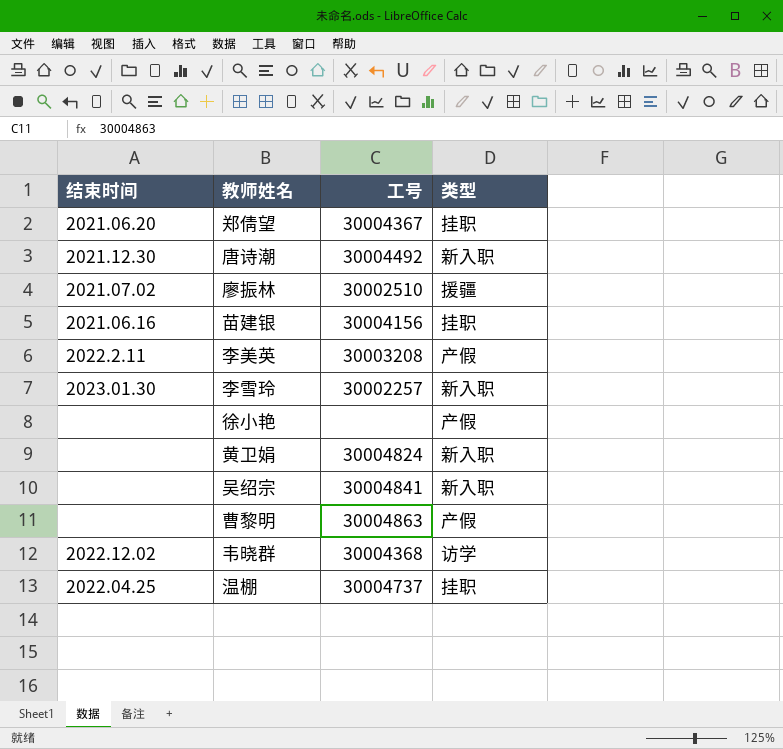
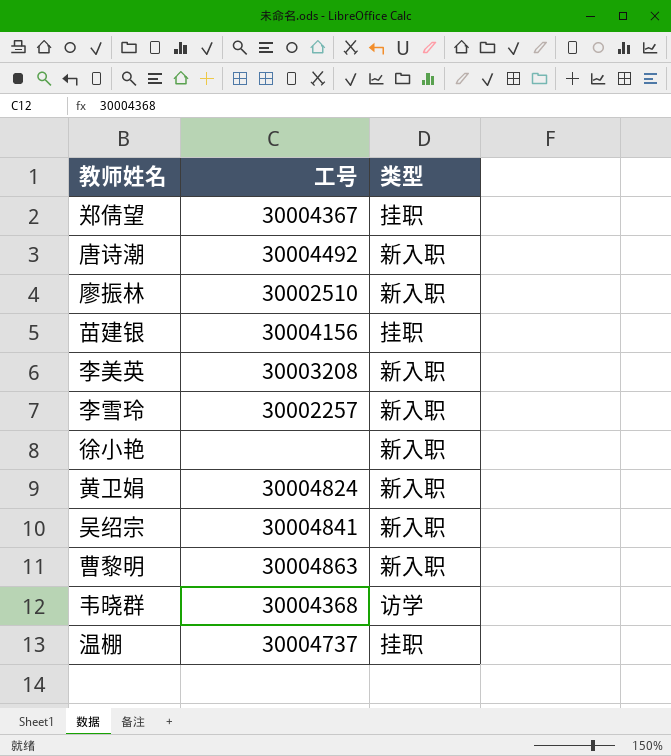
column 结束时间 | position: 1 -> none
廖振林 | 类型: 援疆 -> 新入职
李美英 | 类型: 产假 -> 新入职
徐小艳 | 类型: 产假 -> 新入职
曹黎明 | 类型: 产假 -> 新入职

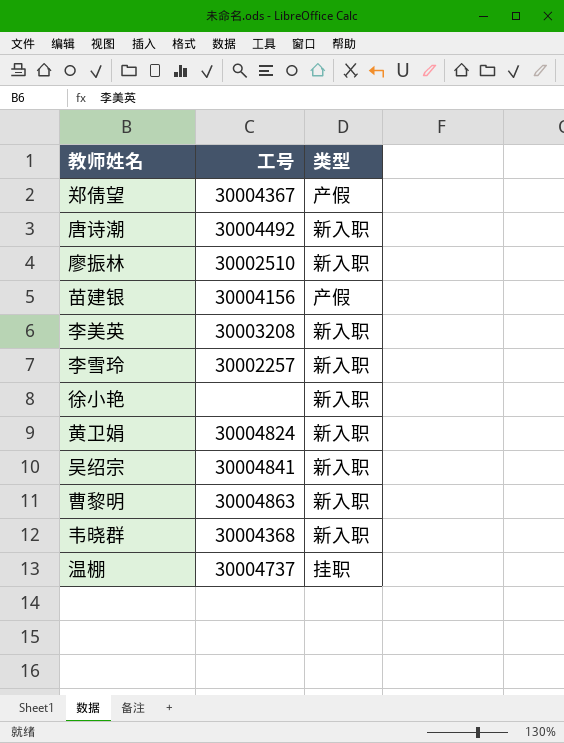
郑倩望 | 类型: 挂职 -> 产假
苗建银 | 类型: 挂职 -> 产假
韦晓群 | 类型: 访学 -> 新入职

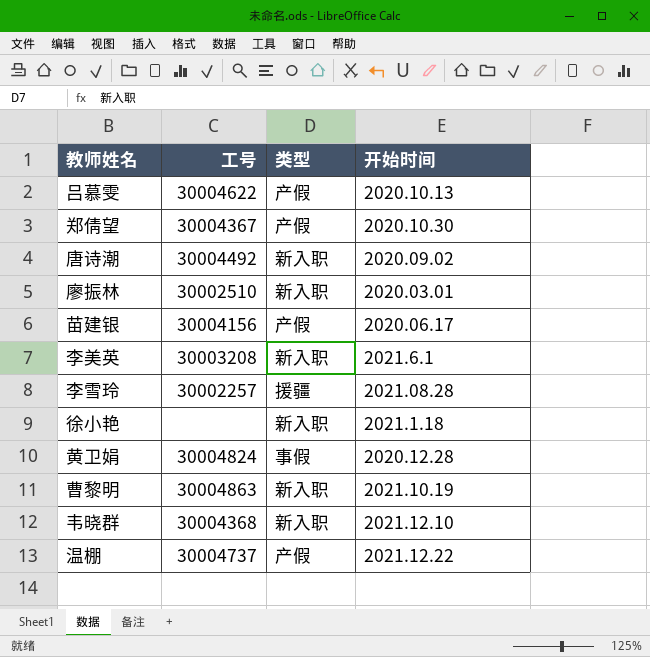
column 开始时间 | position: none -> 4
row 吴绍宗: 30004841 | 新入职 -> none
row 吕慕雯: none -> 30004622 | 产假 | 2020.10.13
李雪玲 | 类型: 新入职 -> 援疆
黄卫娟 | 类型: 新入职 -> 事假
温棚 | 类型: 挂职 -> 产假

